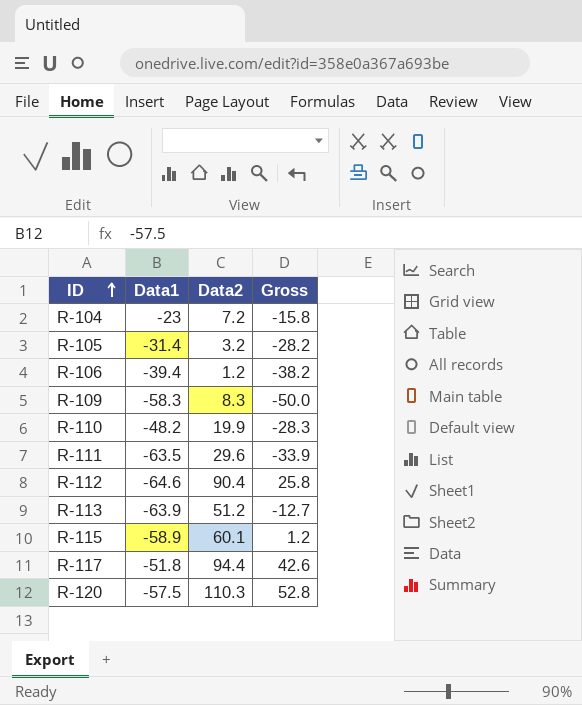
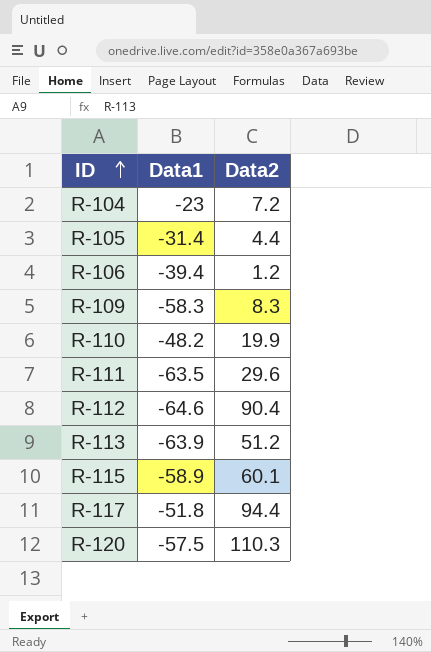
column Gross | formula: [Data1] + [Data2] -> none
R-105 | Data2: 3.2 -> 4.4

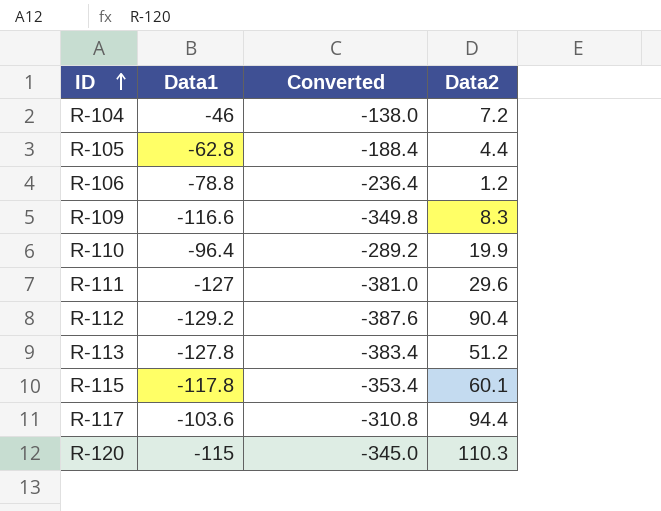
column Converted | formula: none -> [Data1] * 3
R-104 | Data1: -23 -> -46
R-105 | Data1: -31.4 -> -62.8
R-106 | Data1: -39.4 -> -78.8
R-109 | Data1: -58.3 -> -116.6
R-110 | Data1: -48.2 -> -96.4
R-111 | Data1: -63.5 -> -127
R-112 | Data1: -64.6 -> -129.2
R-113 | Data1: -63.9 -> -127.8
R-115 | Data1: -58.9 -> -117.8
R-117 | Data1: -51.8 -> -103.6
R-120 | Data1: -57.5 -> -115

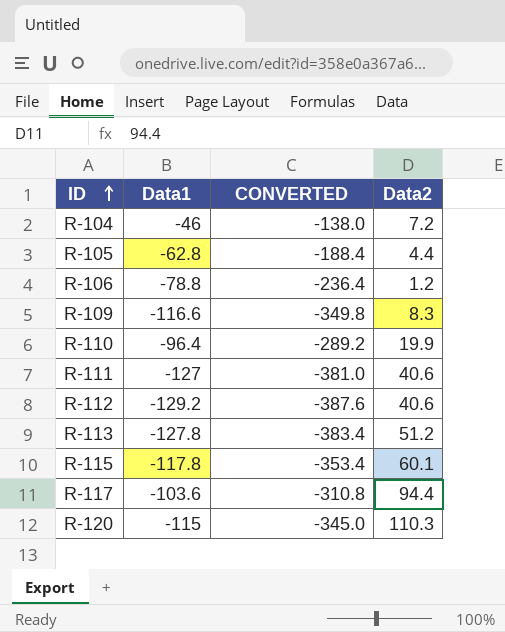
column name: Converted -> CONVERTED
R-111 | Data2: 29.6 -> 40.6
R-112 | Data2: 90.4 -> 40.6

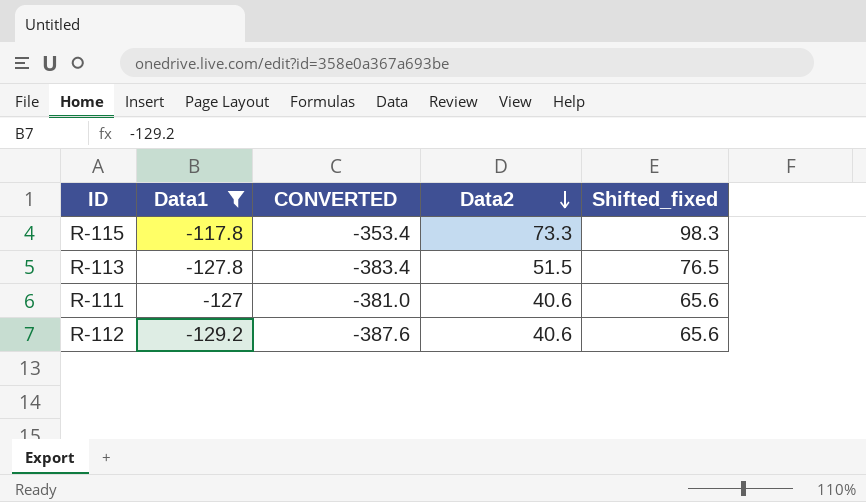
filter: none -> Data1 <= -117.8
row order: ID ascending -> Data2 descending
column Shifted_fixed | formula: none -> [Data2] + 25
R-115 | Data2: 60.1 -> 73.3
R-113 | Data2: 51.2 -> 51.5

